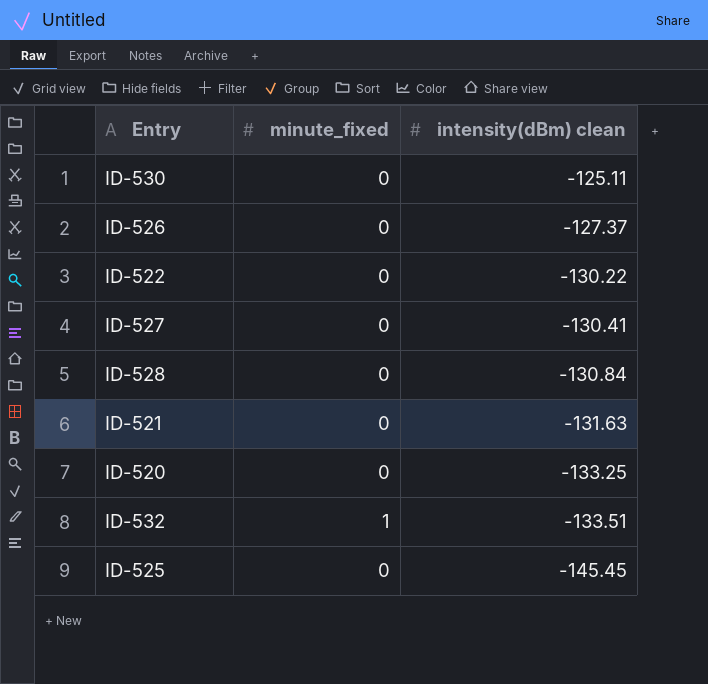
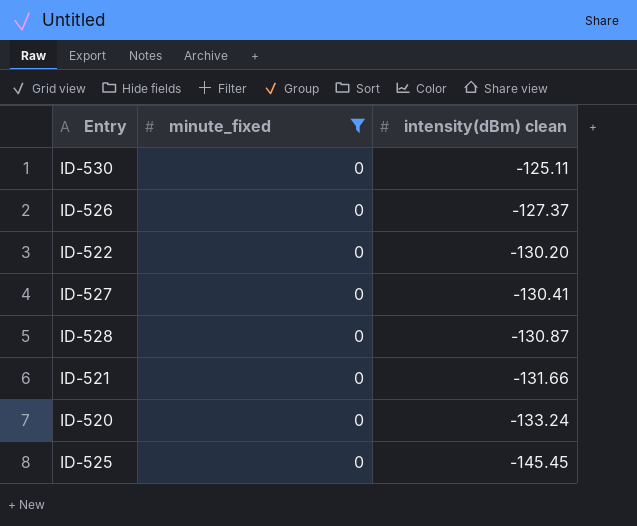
filter: none -> minute_fixed = 0
ID-522 | intensity(dBm) clean: -130.22 -> -130.20
ID-528 | intensity(dBm) clean: -130.84 -> -130.87
ID-521 | intensity(dBm) clean: -131.63 -> -131.66
ID-520 | intensity(dBm) clean: -133.25 -> -133.24

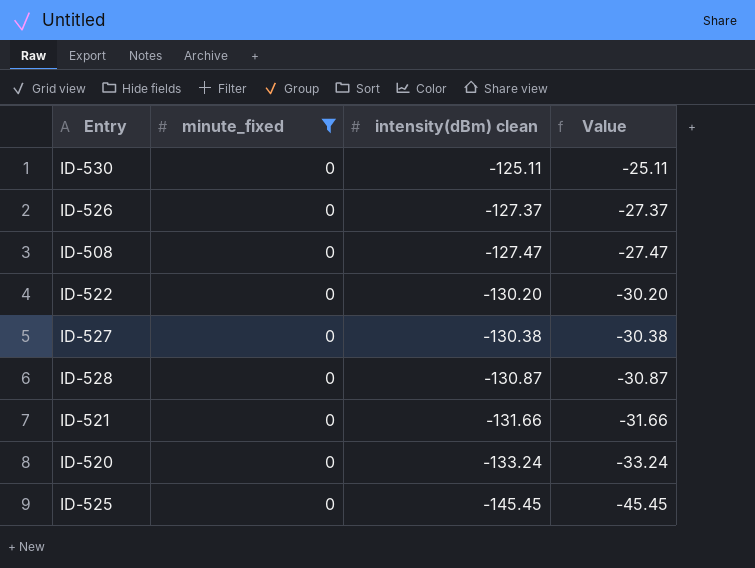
column Value | formula: none -> [intensity(dBm) clean] + 100
row ID-508: none -> 0 | -127.47 | -27.47
ID-527 | intensity(dBm) clean: -130.41 -> -130.38

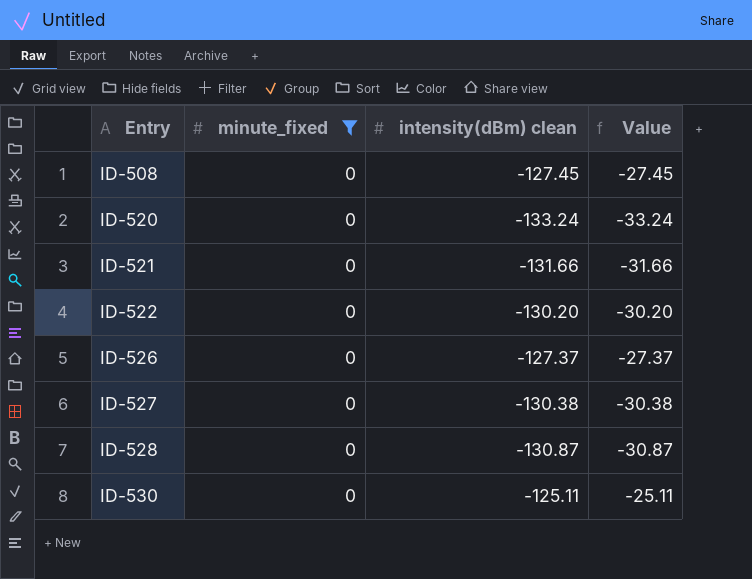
row order: intensity(dBm) clean descending -> Entry ascending
row ID-525: 0 | -145.45 | -45.45 -> none
ID-508 | intensity(dBm) clean: -127.47 -> -127.45
ID-508 | Value: -27.47 -> -27.45

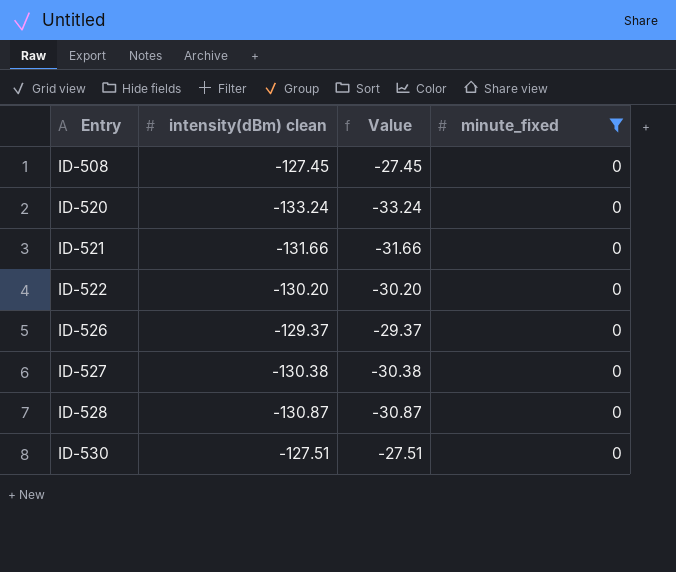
column minute_fixed | position: 2 -> 4
ID-526 | intensity(dBm) clean: -127.37 -> -129.37
ID-526 | Value: -27.37 -> -29.37
ID-530 | intensity(dBm) clean: -125.11 -> -127.51
ID-530 | Value: -25.11 -> -27.51

